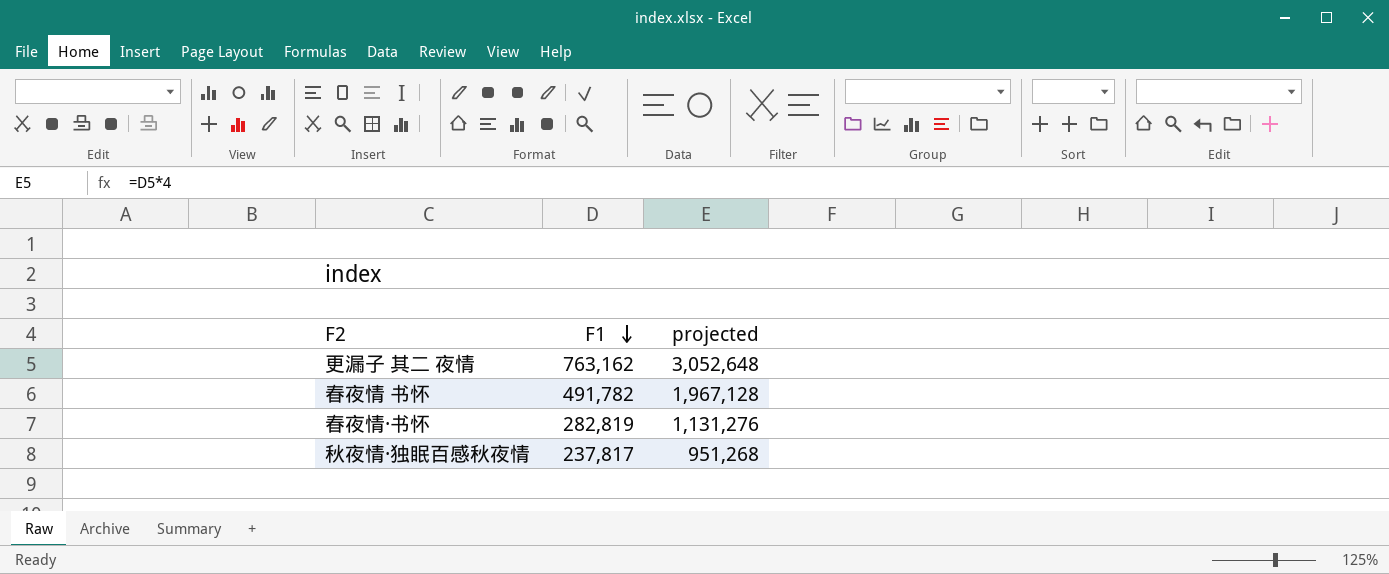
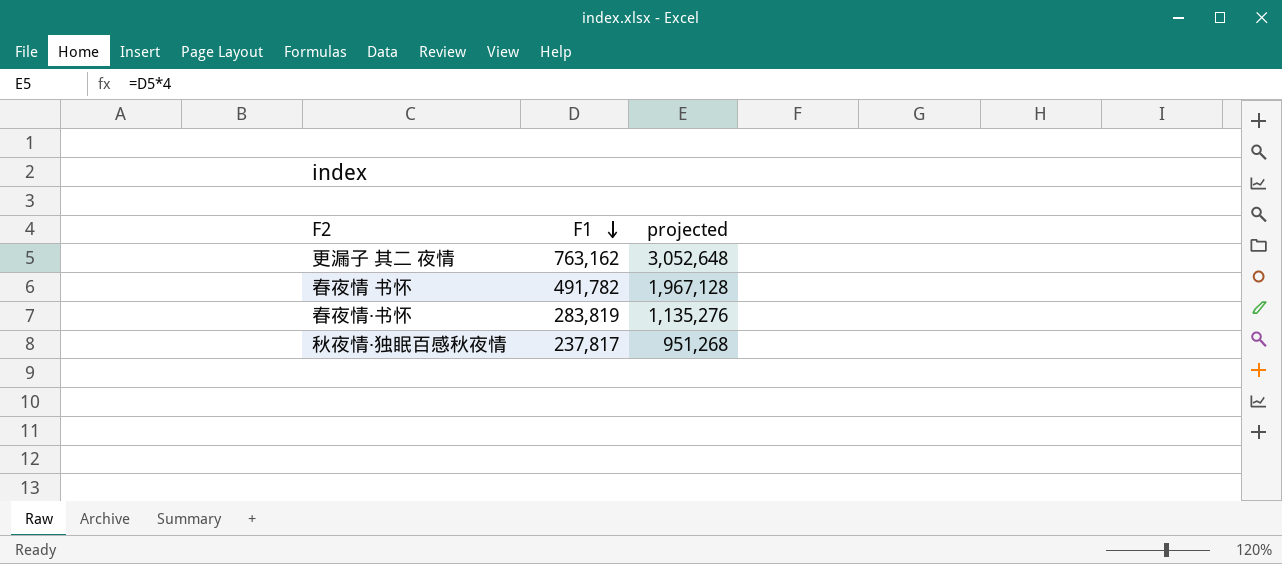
春夜情·书怀 | F1: 282,819 -> 283,819
春夜情·书怀 | projected: 1,131,276 -> 1,135,276

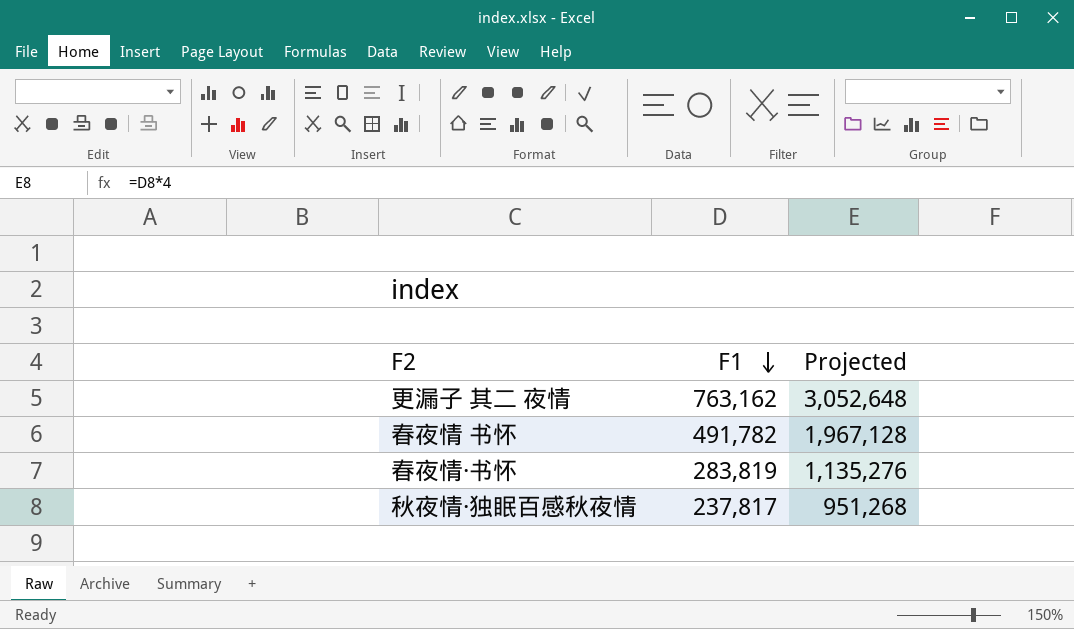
column name: projected -> Projected

